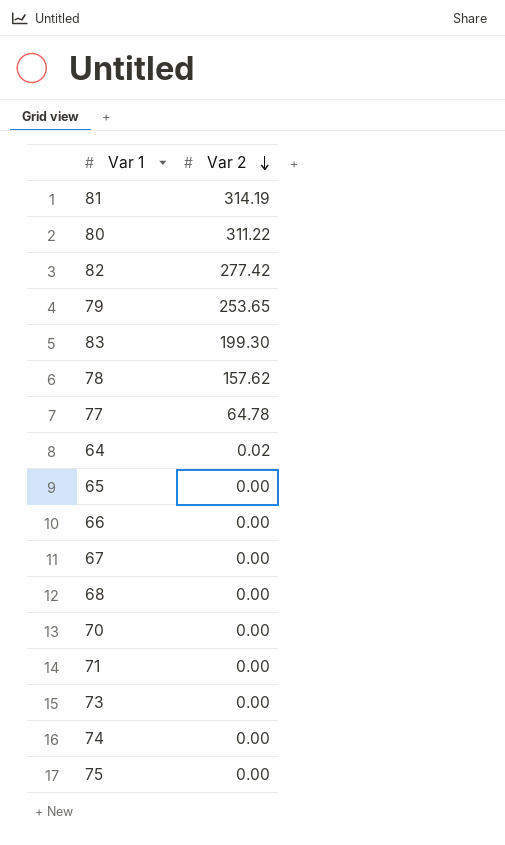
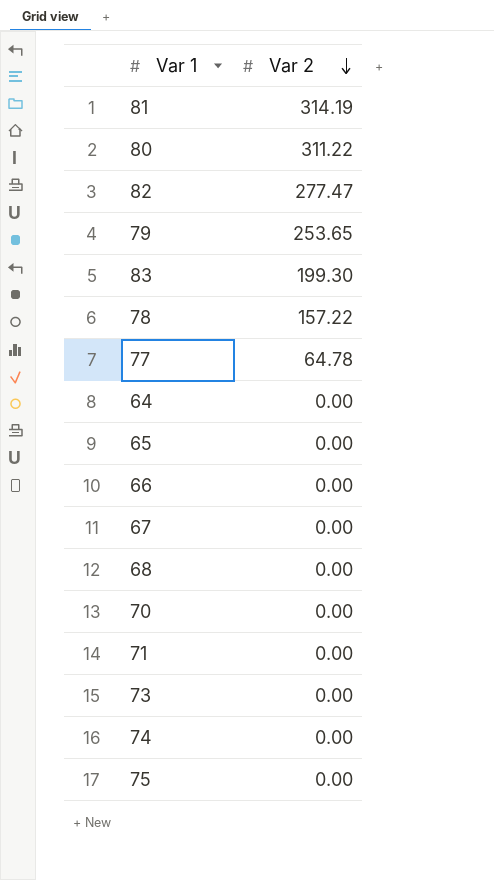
82 | Var 2: 277.42 -> 277.47
78 | Var 2: 157.62 -> 157.22
64 | Var 2: 0.02 -> 0.00

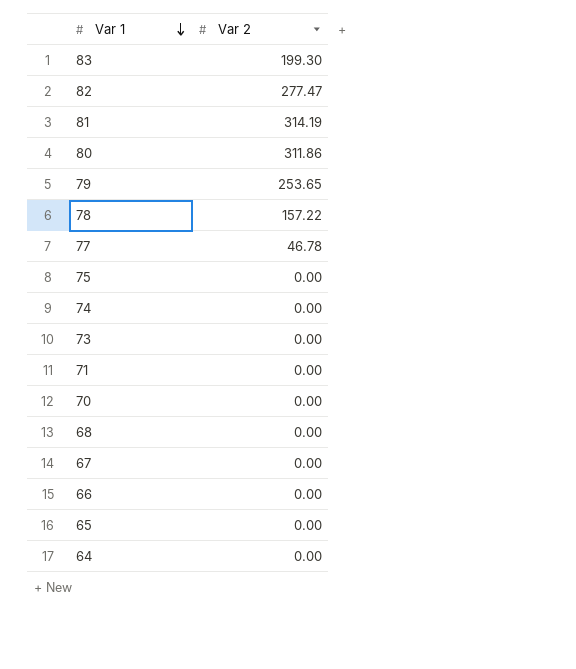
row order: Var 2 descending -> Var 1 descending
80 | Var 2: 311.22 -> 311.86
77 | Var 2: 64.78 -> 46.78

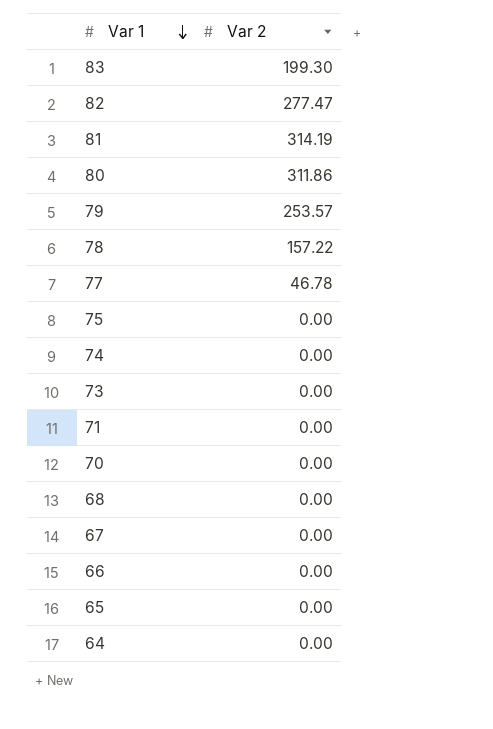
79 | Var 2: 253.65 -> 253.57

